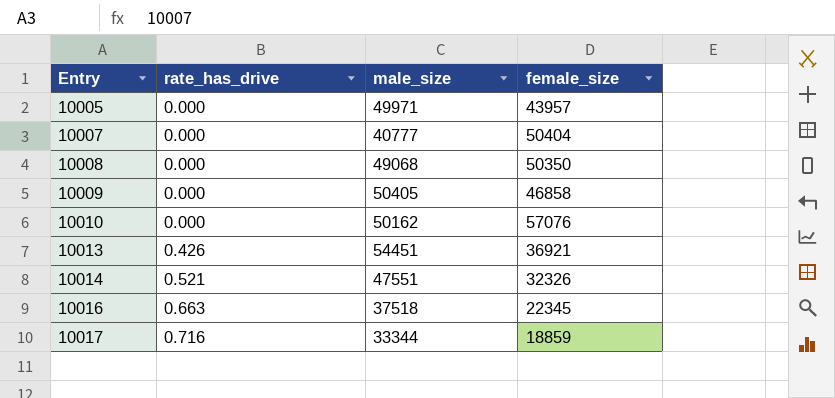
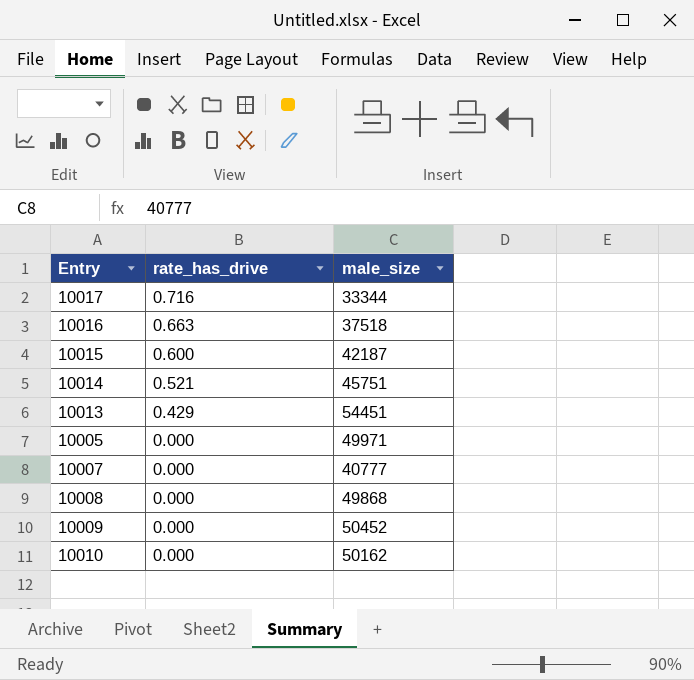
row order: Entry ascending -> rate_has_drive descending
column female_size | position: 4 -> none
row 10015: none -> 0.600 | 42187
10014 | male_size: 47551 -> 45751
10013 | rate_has_drive: 0.426 -> 0.429
10008 | male_size: 49068 -> 49868
10009 | male_size: 50405 -> 50452

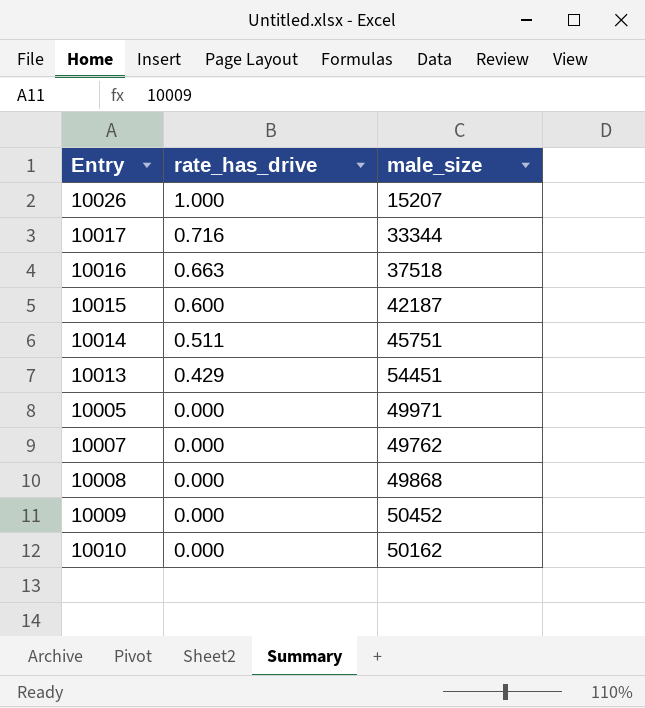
row 10026: none -> 1.000 | 15207
10014 | rate_has_drive: 0.521 -> 0.511
10007 | male_size: 40777 -> 49762

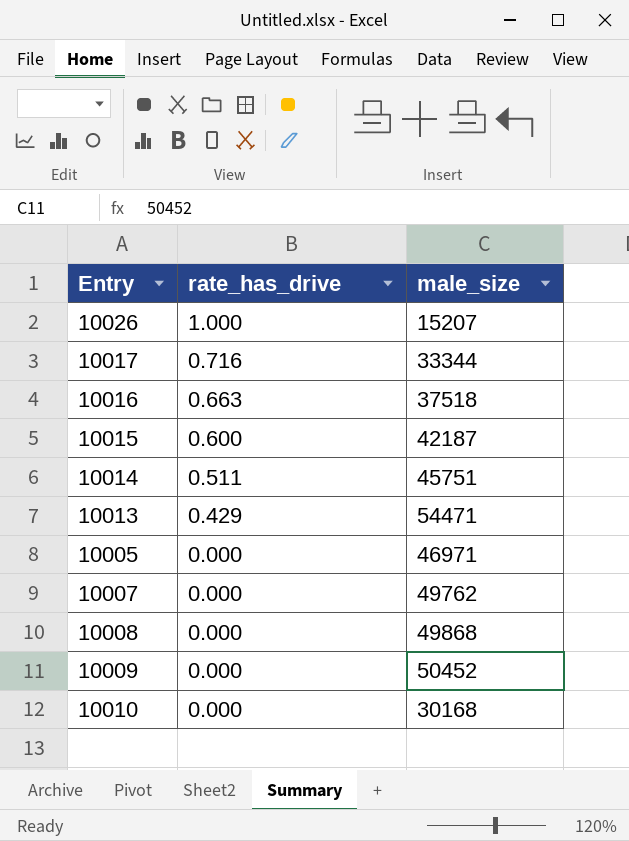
10013 | male_size: 54451 -> 54471
10005 | male_size: 49971 -> 46971
10010 | male_size: 50162 -> 30168

